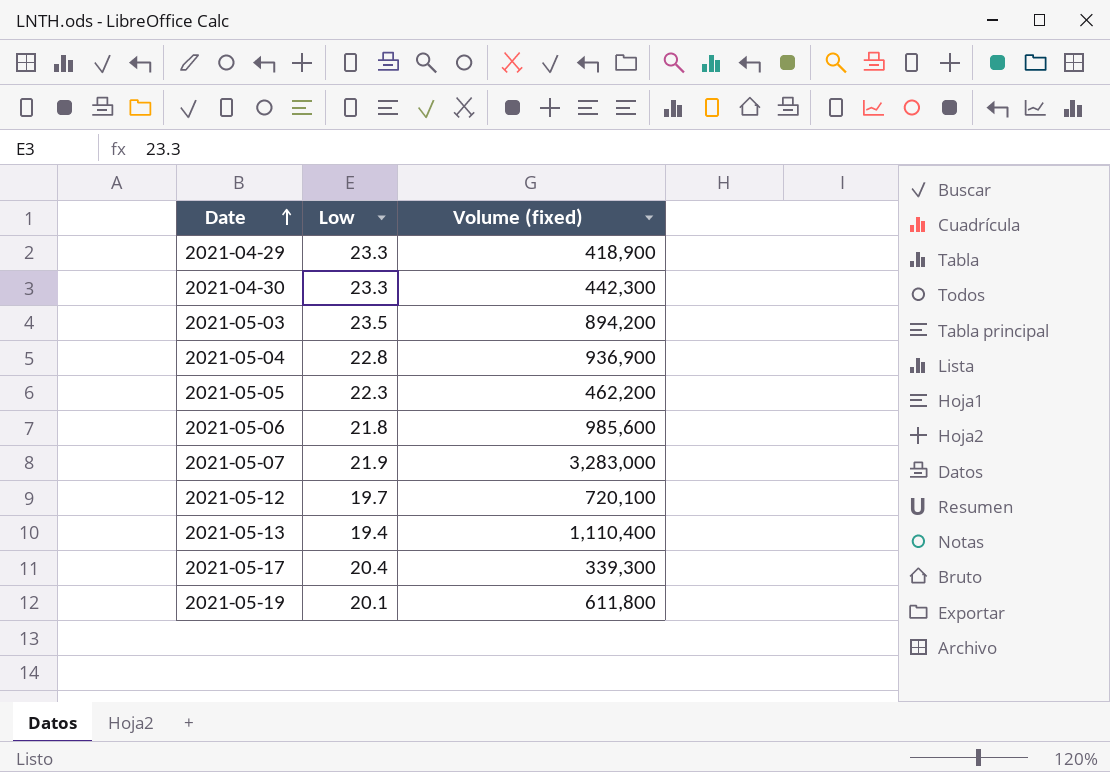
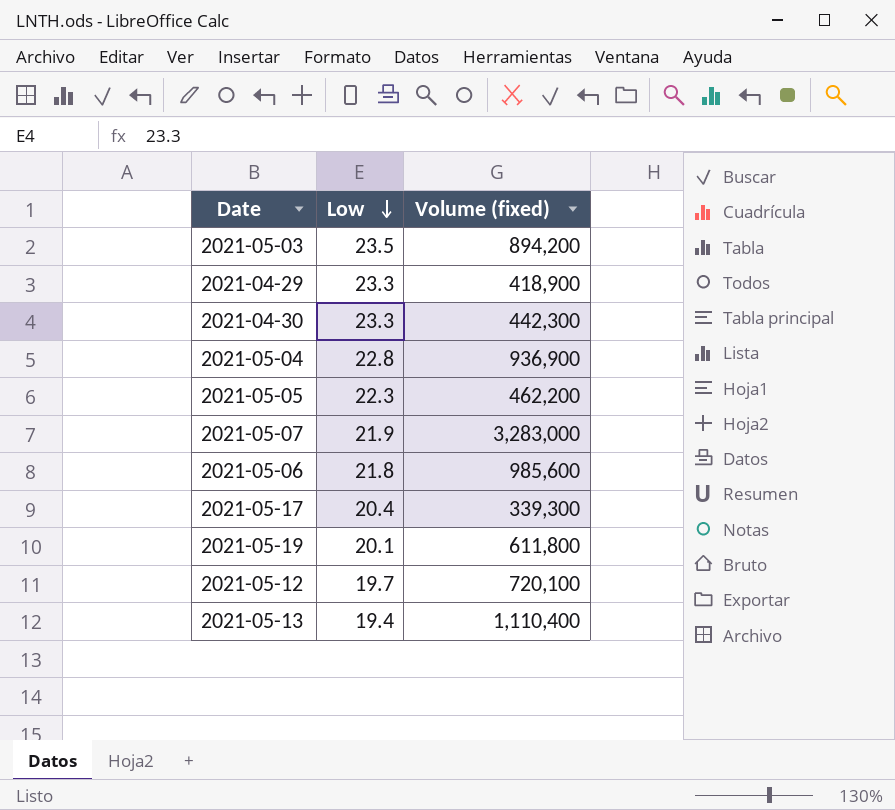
row order: Date ascending -> Low descending

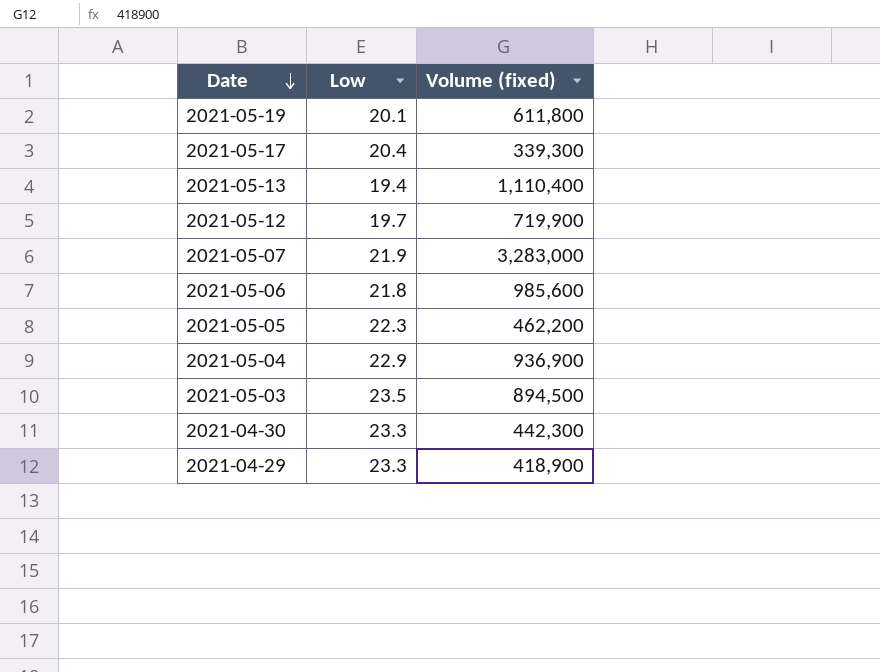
row order: Low descending -> Date descending
2021-05-12 | Volume (fixed): 720,100 -> 719,900
2021-05-04 | Low: 22.8 -> 22.9
2021-05-03 | Volume (fixed): 894,200 -> 894,500

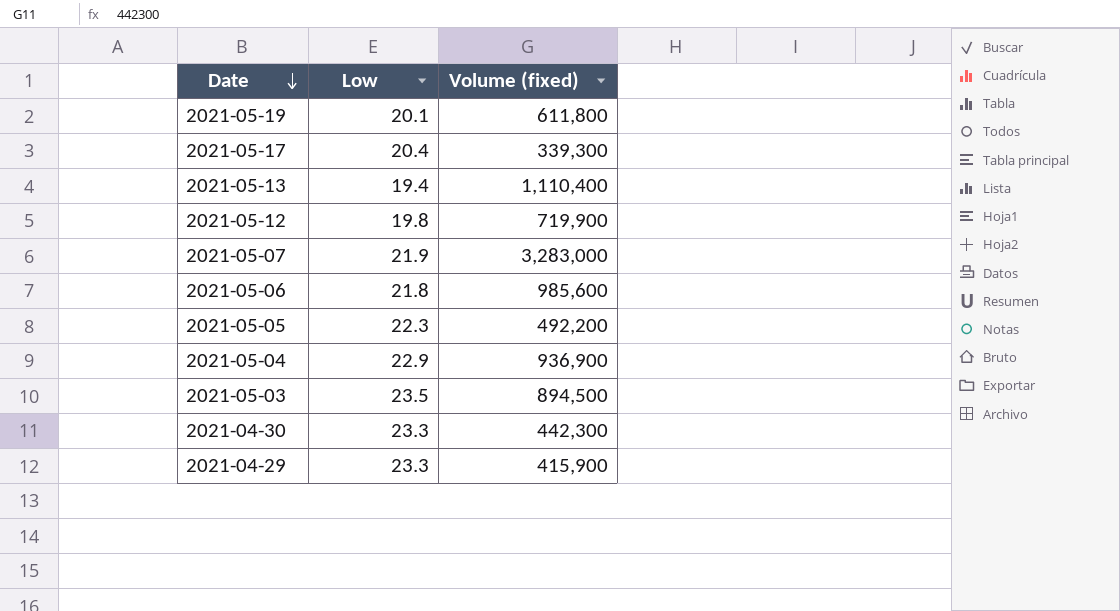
2021-05-12 | Low: 19.7 -> 19.8
2021-05-05 | Volume (fixed): 462,200 -> 492,200
2021-04-29 | Volume (fixed): 418,900 -> 415,900

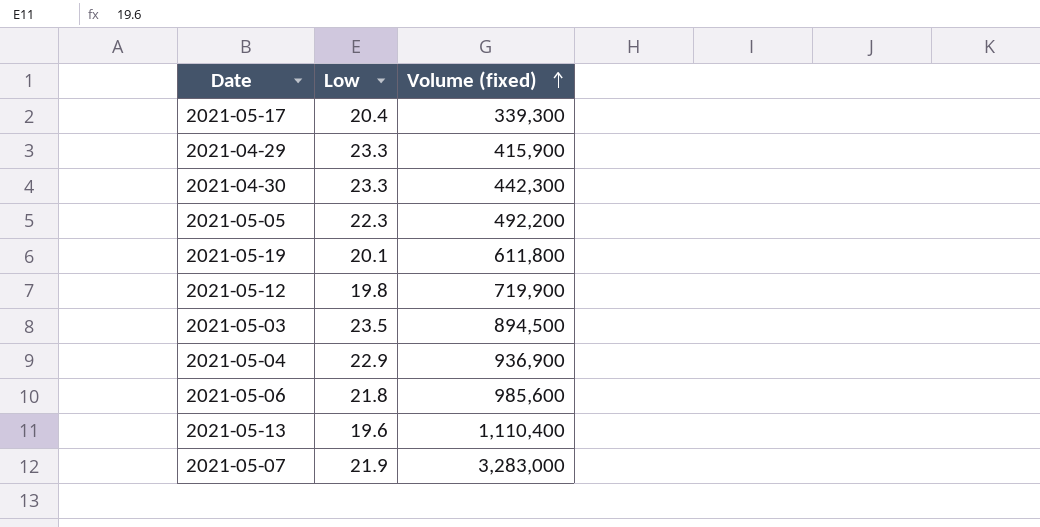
row order: Date descending -> Volume (fixed) ascending
2021-05-13 | Low: 19.4 -> 19.6

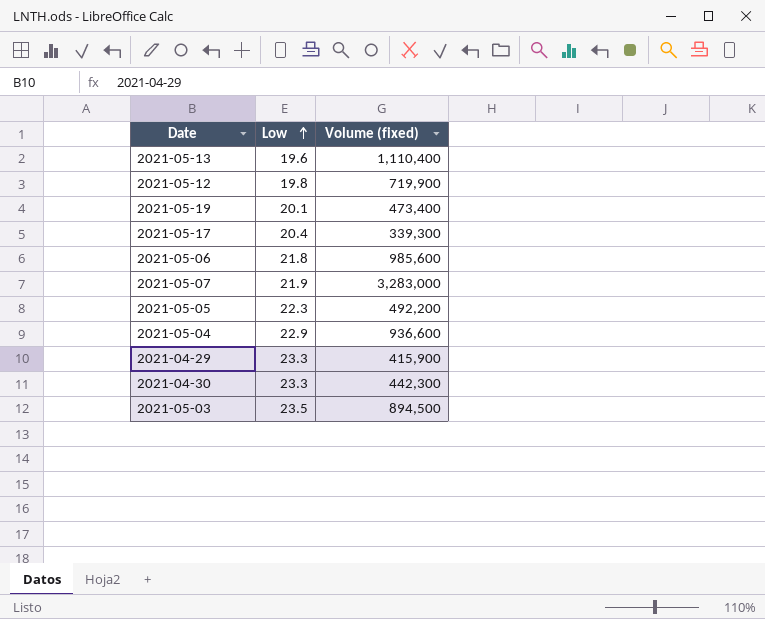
row order: Volume (fixed) ascending -> Low ascending
2021-05-19 | Volume (fixed): 611,800 -> 473,400
2021-05-04 | Volume (fixed): 936,900 -> 936,600

